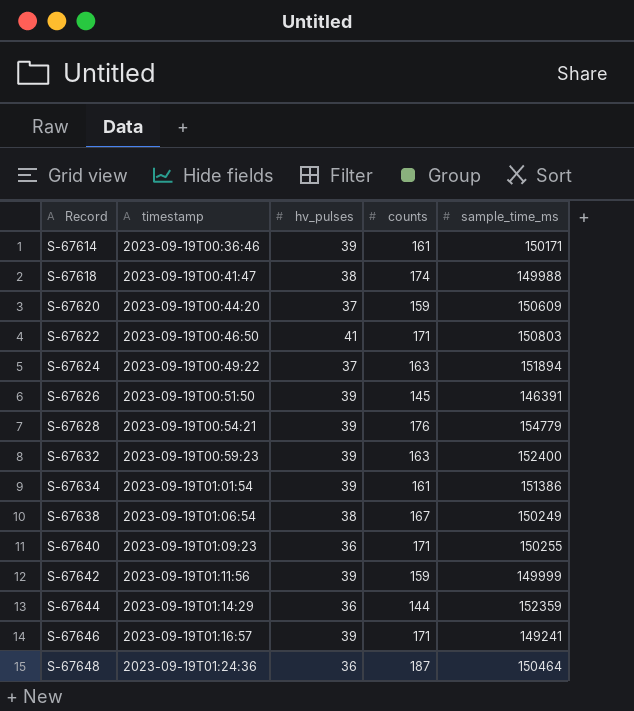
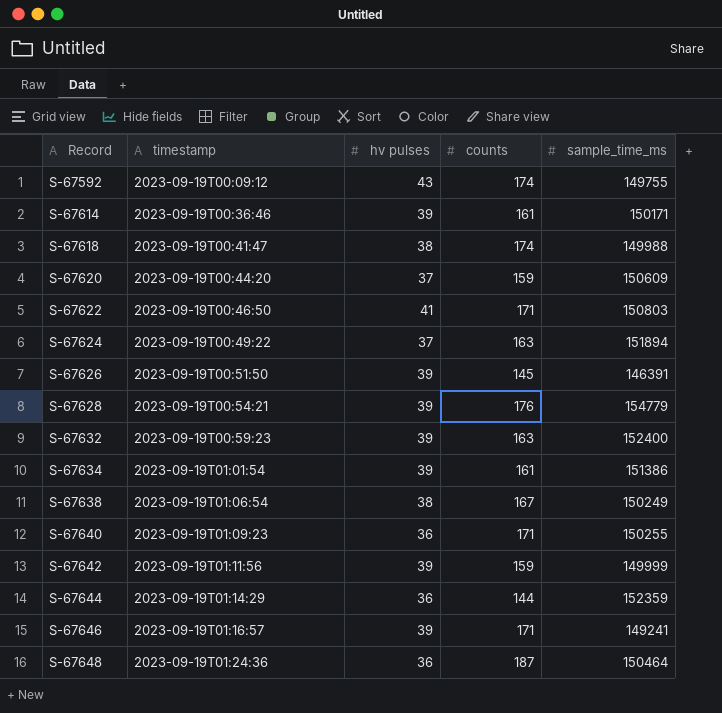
column name: hv_pulses -> hv pulses
row S-67592: none -> 2023-09-19T00:09:12 | 43 | 174 | 149755

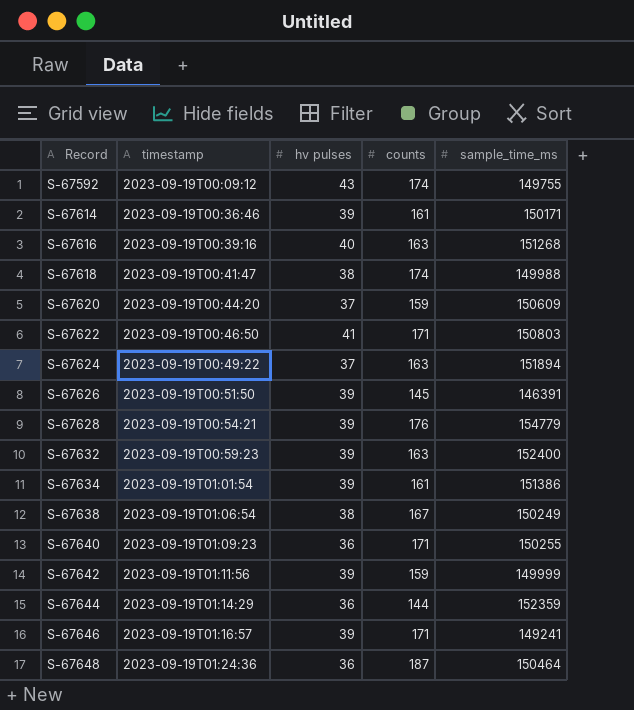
row S-67616: none -> 2023-09-19T00:39:16 | 40 | 163 | 151268

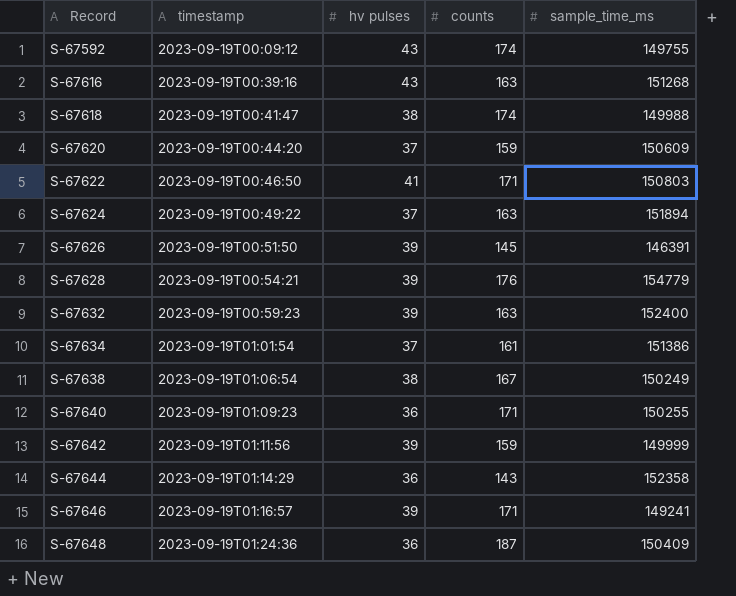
row S-67614: 2023-09-19T00:36:46 | 39 | 161 | 150171 -> none
S-67616 | hv pulses: 40 -> 43
S-67634 | hv pulses: 39 -> 37
S-67644 | counts: 144 -> 143
S-67644 | sample_time_ms: 152359 -> 152358
S-67648 | sample_time_ms: 150464 -> 150409

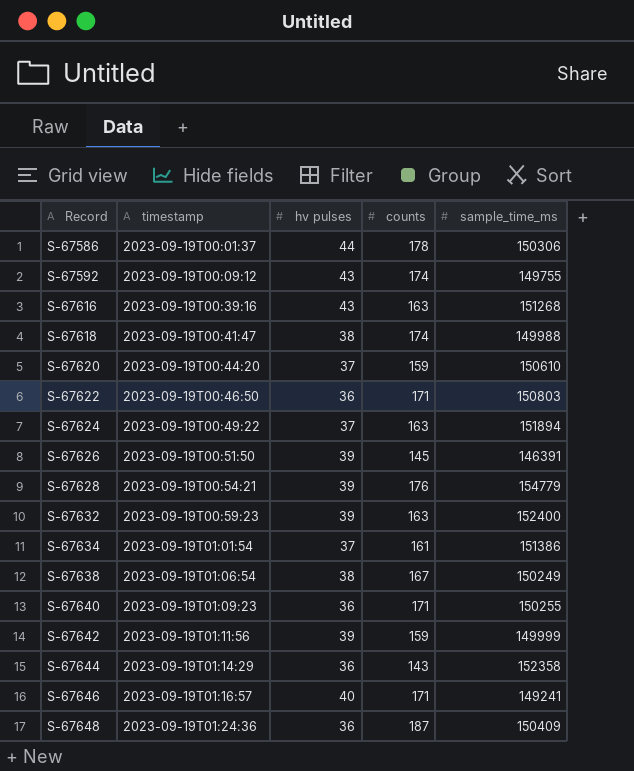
row S-67586: none -> 2023-09-19T00:01:37 | 44 | 178 | 150306
S-67620 | sample_time_ms: 150609 -> 150610
S-67622 | hv pulses: 41 -> 36
S-67646 | hv pulses: 39 -> 40

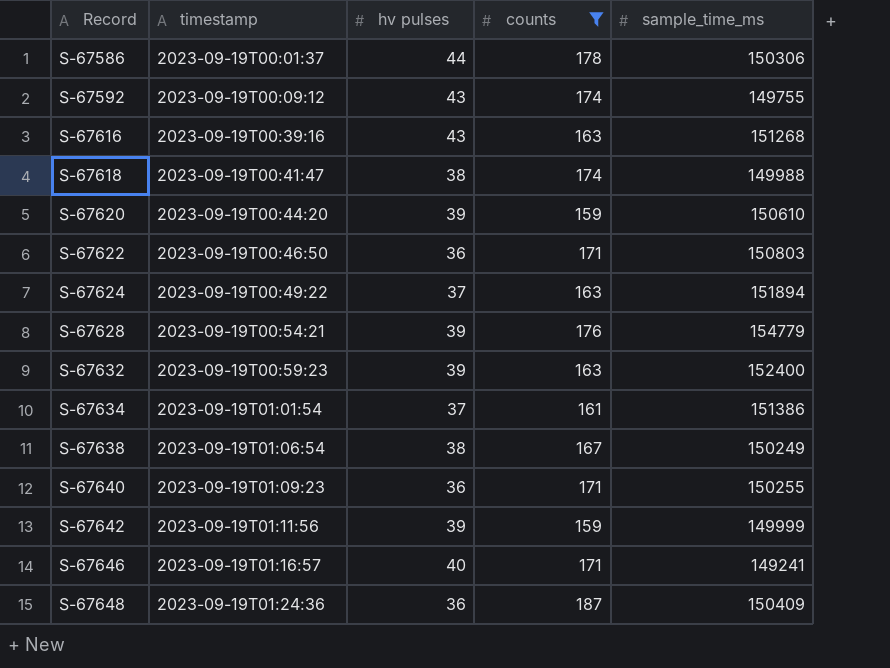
filter: none -> counts >= 159
S-67620 | hv pulses: 37 -> 39

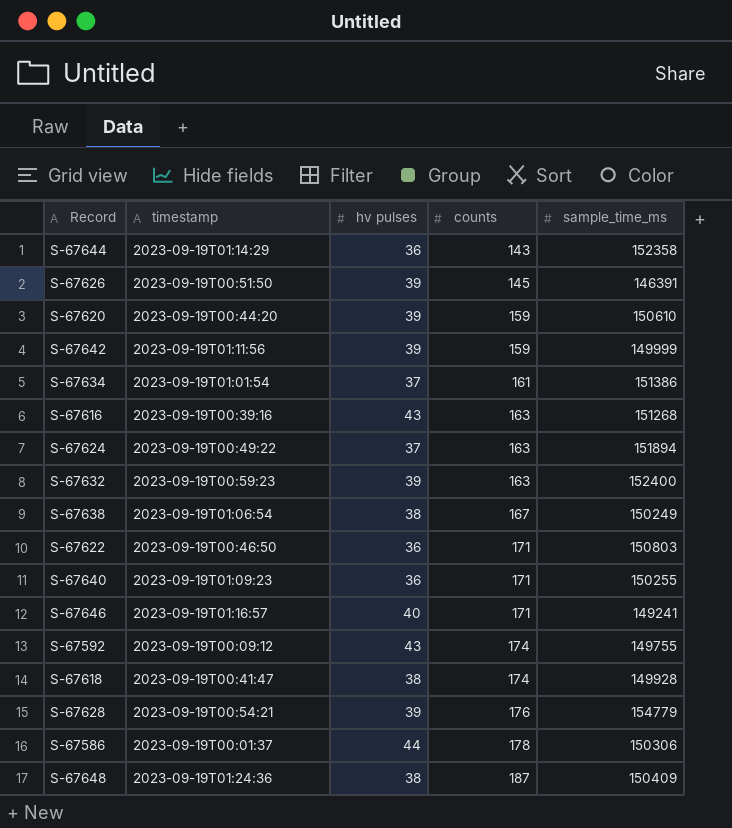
filter: counts >= 159 -> none
row order: Record ascending -> counts ascending
S-67618 | sample_time_ms: 149988 -> 149928
S-67648 | hv pulses: 36 -> 38

